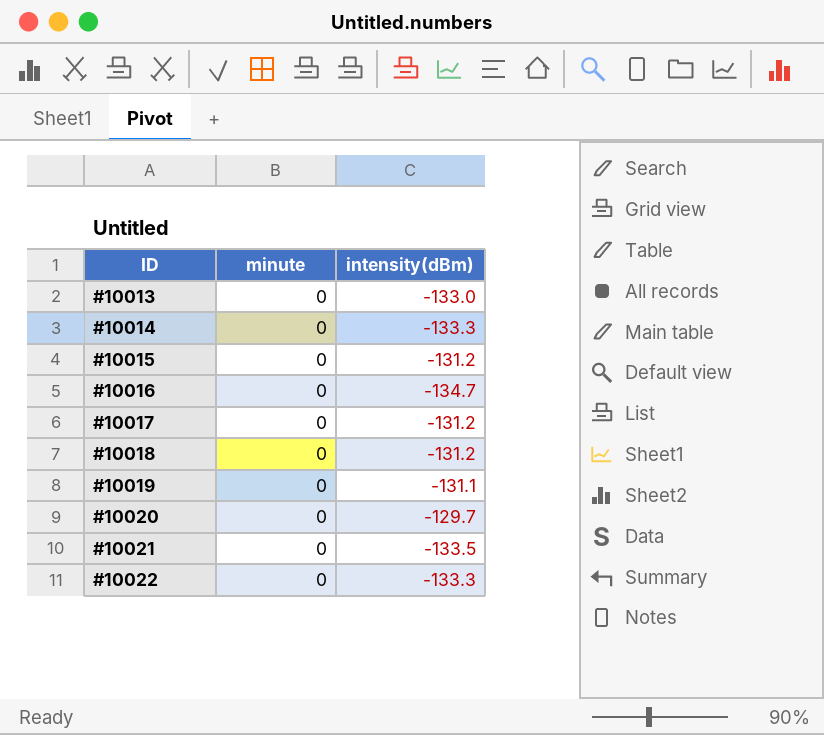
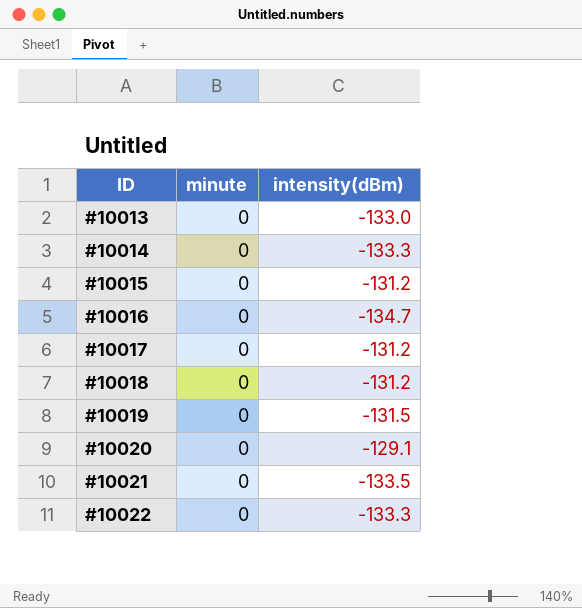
#10019 | intensity(dBm): -131.1 -> -131.5
#10020 | intensity(dBm): -129.7 -> -129.1

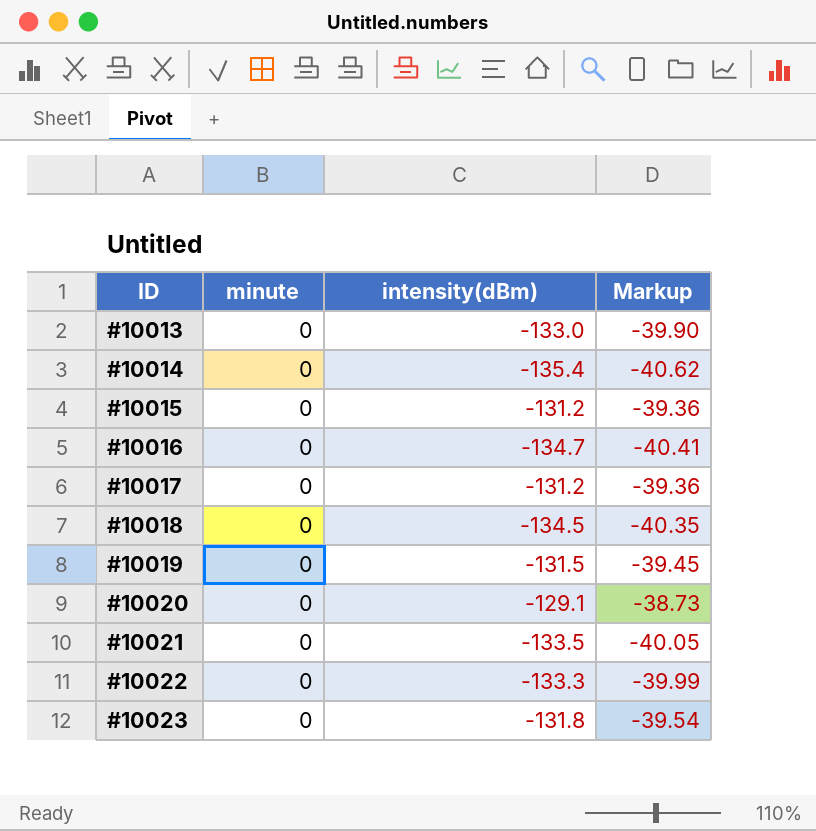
column Markup | formula: none -> [intensity(dBm)] * 0.3
#10014 | intensity(dBm): -133.3 -> -135.4
#10018 | intensity(dBm): -131.2 -> -134.5
row #10023: none -> 0 | -131.8 | -39.54

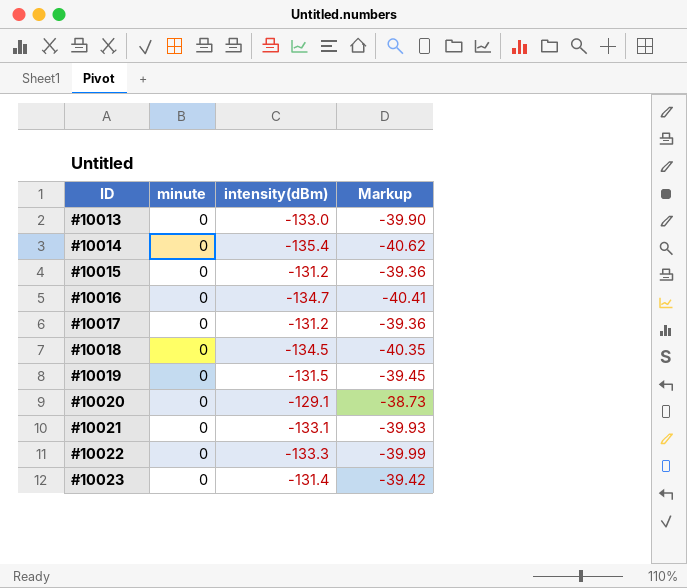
#10021 | intensity(dBm): -133.5 -> -133.1
#10021 | Markup: -40.05 -> -39.93
#10023 | intensity(dBm): -131.8 -> -131.4
#10023 | Markup: -39.54 -> -39.42

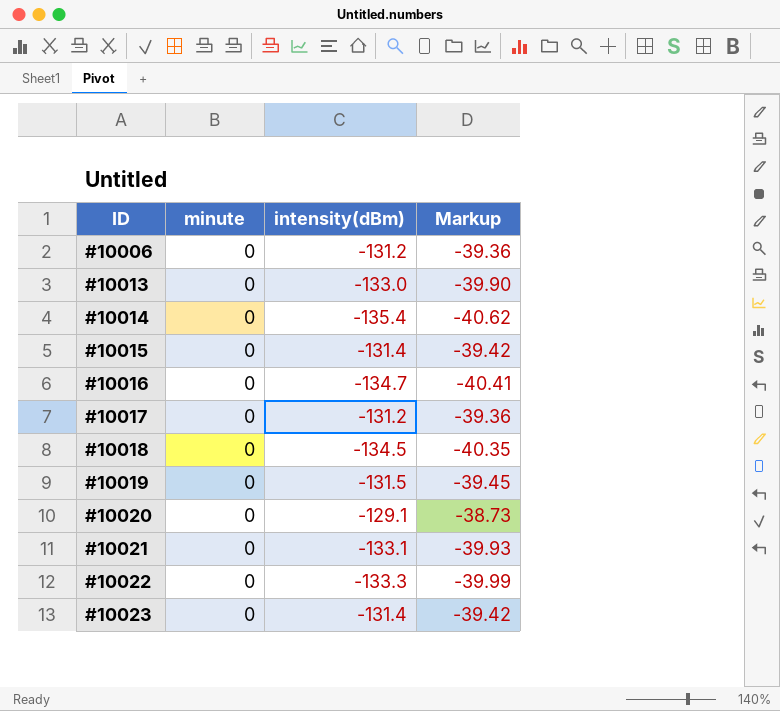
row #10006: none -> 0 | -131.2 | -39.36
#10015 | intensity(dBm): -131.2 -> -131.4
#10015 | Markup: -39.36 -> -39.42

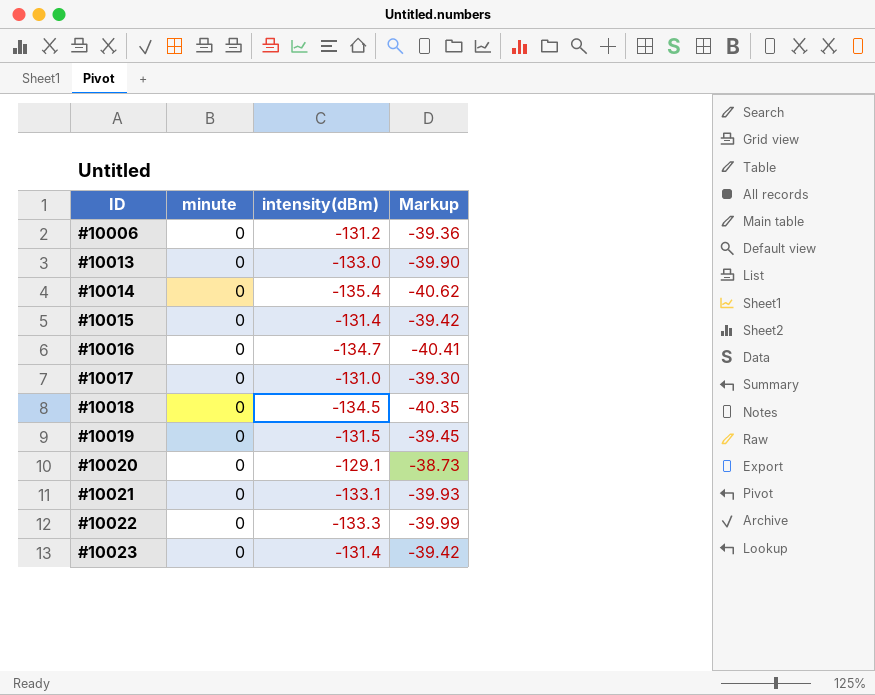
#10017 | intensity(dBm): -131.2 -> -131.0
#10017 | Markup: -39.36 -> -39.30

